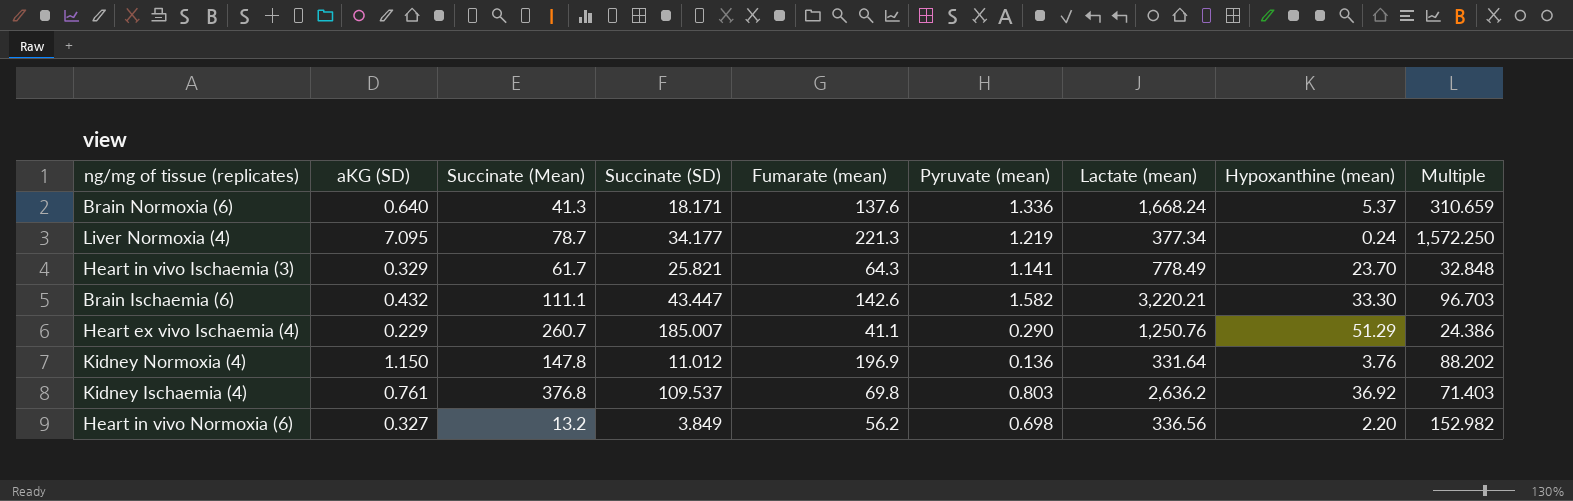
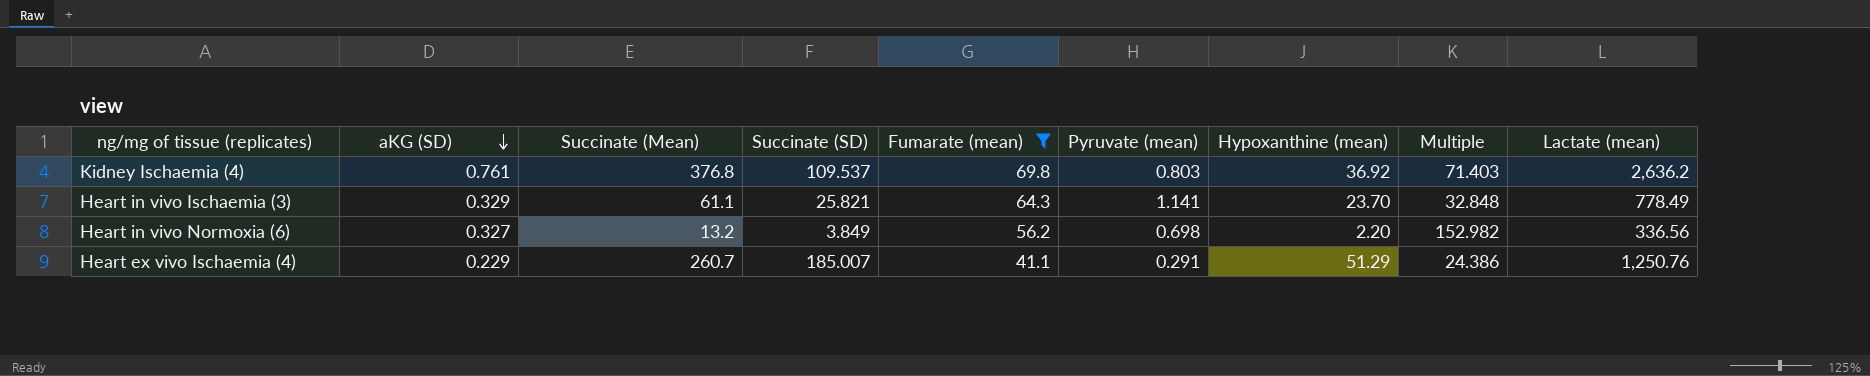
filter: none -> Fumarate (mean) <= 69.8
row order: none -> aKG (SD) descending
column Lactate (mean) | position: 7 -> 9
Heart in vivo Ischaemia (3) | Succinate (Mean): 61.7 -> 61.1
Heart ex vivo Ischaemia (4) | Pyruvate (mean): 0.290 -> 0.291

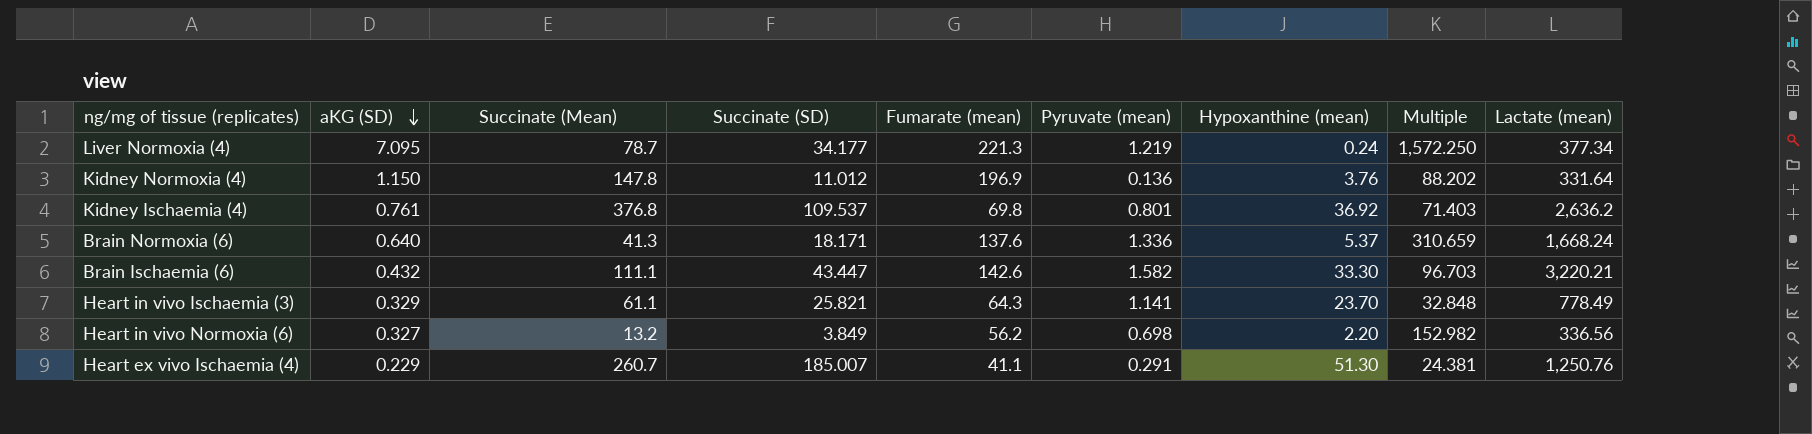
filter: Fumarate (mean) <= 69.8 -> none
Kidney Ischaemia (4) | Pyruvate (mean): 0.803 -> 0.801
Heart ex vivo Ischaemia (4) | Hypoxanthine (mean): 51.29 -> 51.30
Heart ex vivo Ischaemia (4) | Multiple: 24.386 -> 24.381

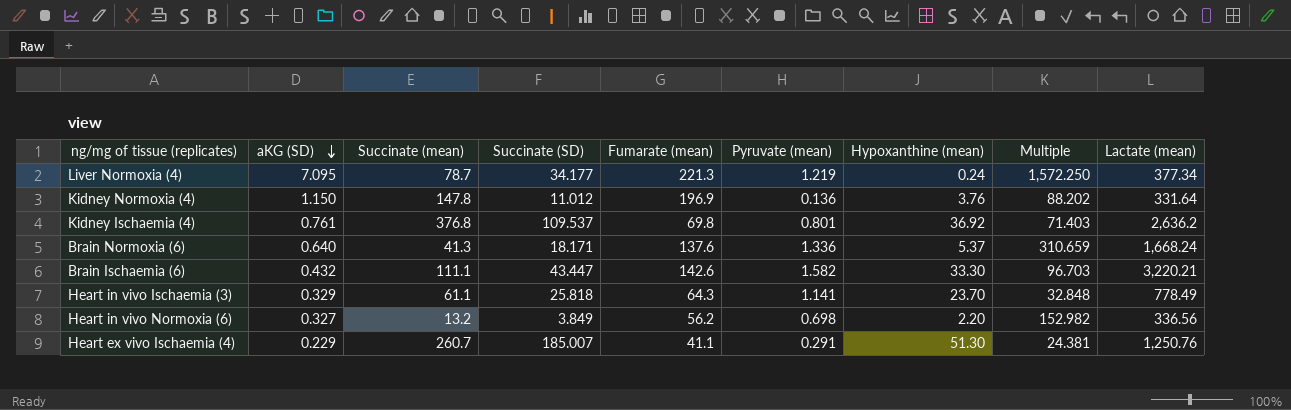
column name: Succinate (Mean) -> Succinate (mean)
Heart in vivo Ischaemia (3) | Succinate (SD): 25.821 -> 25.818

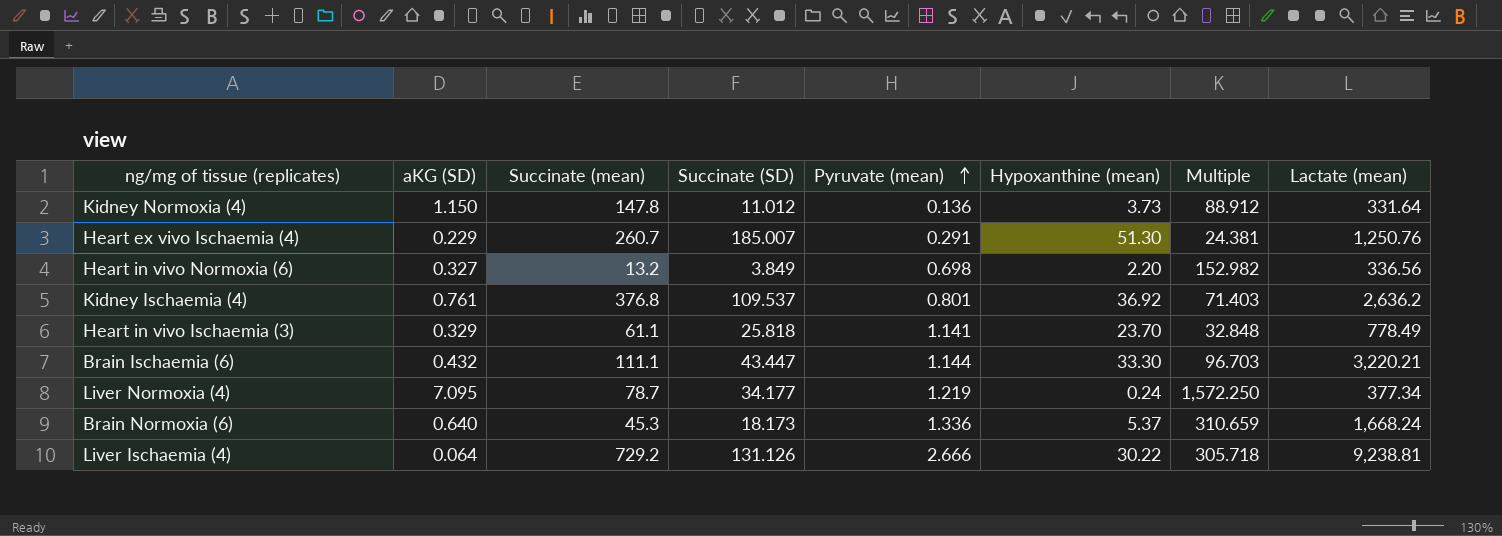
row order: aKG (SD) descending -> Pyruvate (mean) ascending
column Fumarate (mean) | position: 5 -> none
Kidney Normoxia (4) | Hypoxanthine (mean): 3.76 -> 3.73
Kidney Normoxia (4) | Multiple: 88.202 -> 88.912
Brain Ischaemia (6) | Pyruvate (mean): 1.582 -> 1.144
Brain Normoxia (6) | Succinate (mean): 41.3 -> 45.3
Brain Normoxia (6) | Succinate (SD): 18.171 -> 18.173
row Liver Ischaemia (4): none -> 0.064 | 729.2 | 131.126 | 2.666 | 30.22 | 305.718 | 9,238.81

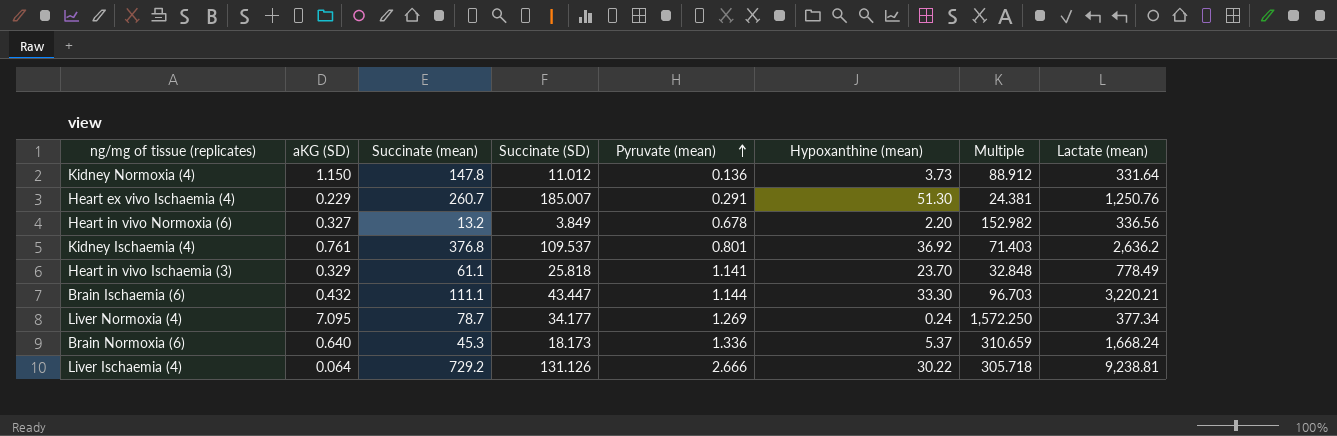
Heart in vivo Normoxia (6) | Pyruvate (mean): 0.698 -> 0.678
Liver Normoxia (4) | Pyruvate (mean): 1.219 -> 1.269

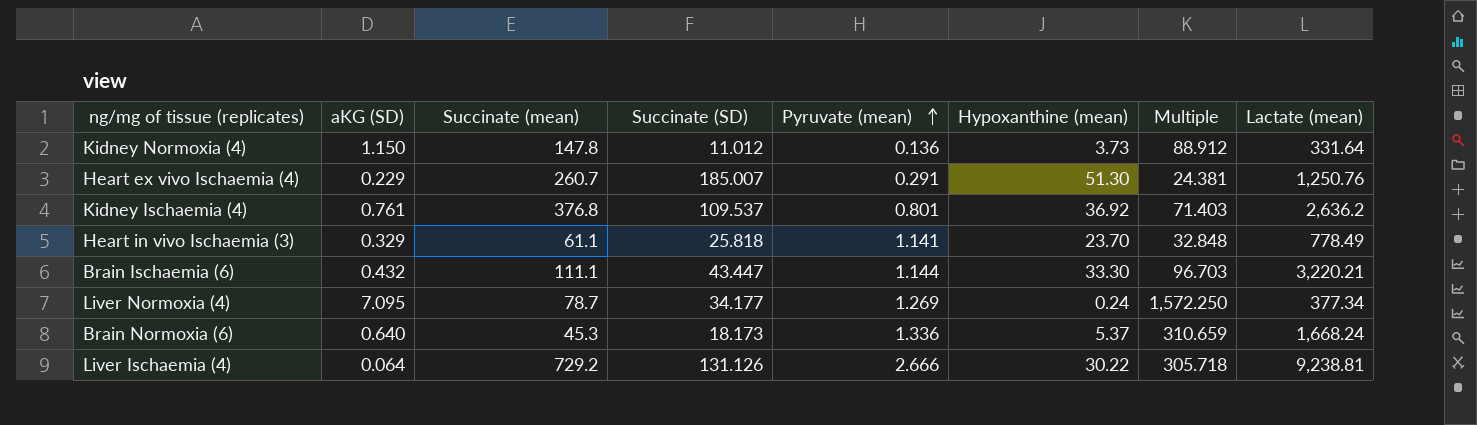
row Heart in vivo Normoxia (6): 0.327 | 13.2 | 3.849 | 0.678 | 2.20 | 152.982 | 336.56 -> none

